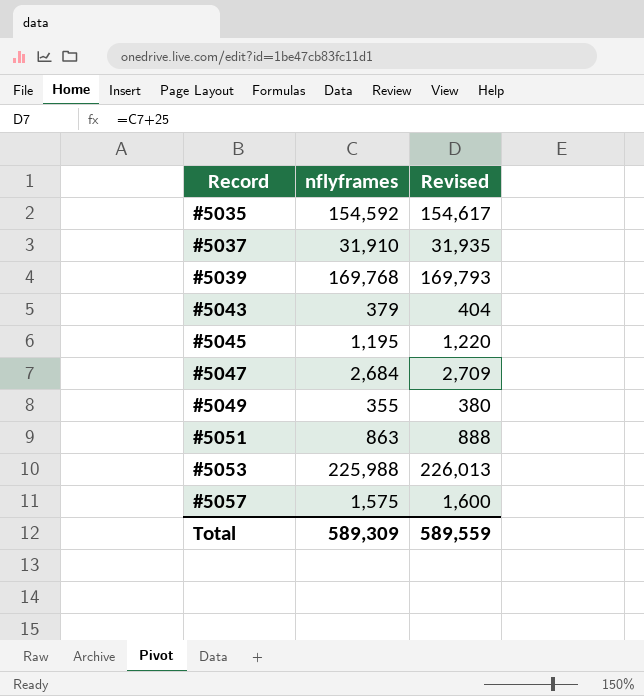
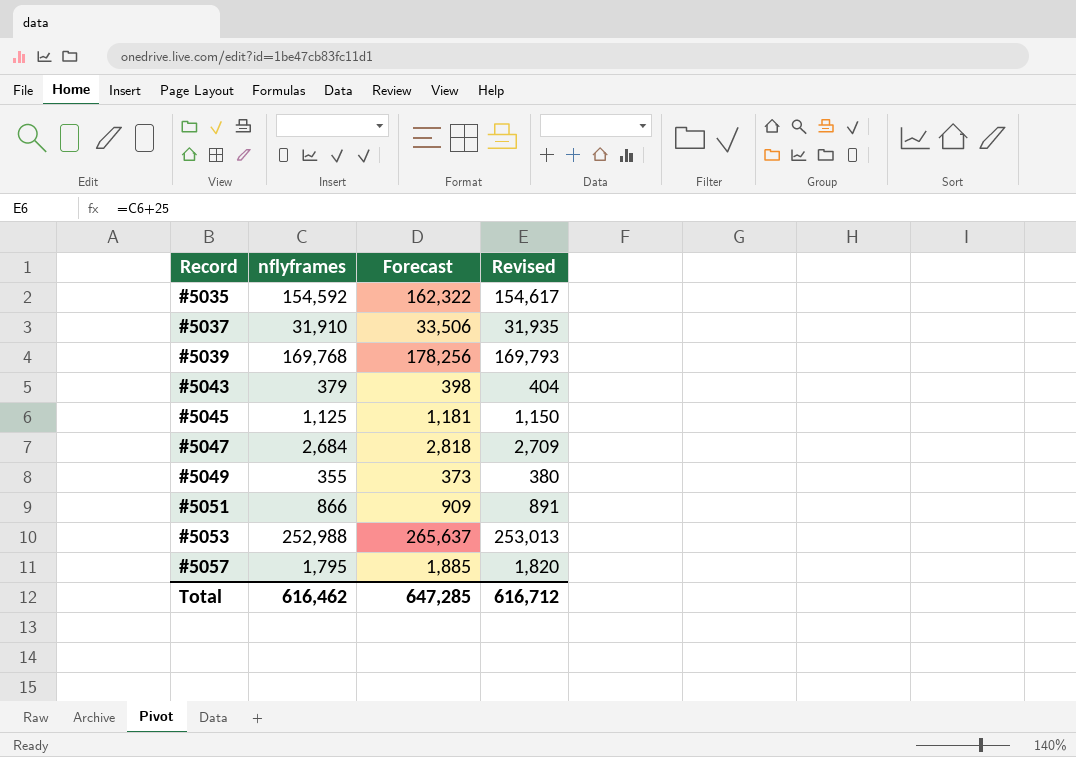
column Forecast | formula: none -> [nflyframes] * 1.05
#5045 | nflyframes: 1,195 -> 1,125
#5045 | Revised: 1,220 -> 1,150
#5051 | nflyframes: 863 -> 866
#5051 | Revised: 888 -> 891
#5053 | nflyframes: 225,988 -> 252,988
#5053 | Revised: 226,013 -> 253,013
#5057 | nflyframes: 1,575 -> 1,795
#5057 | Revised: 1,600 -> 1,820
Total | nflyframes: 589,309 -> 616,462
Total | Revised: 589,559 -> 616,712

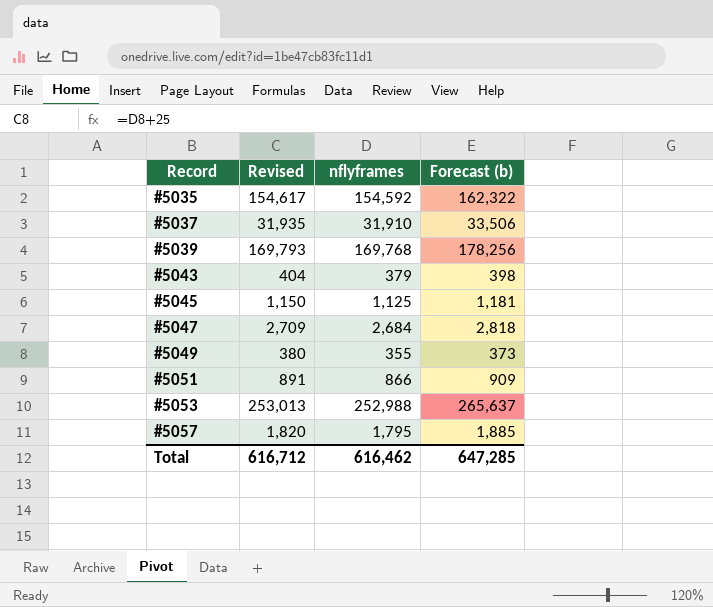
column Revised | position: 4 -> 2
column name: Forecast -> Forecast (b)

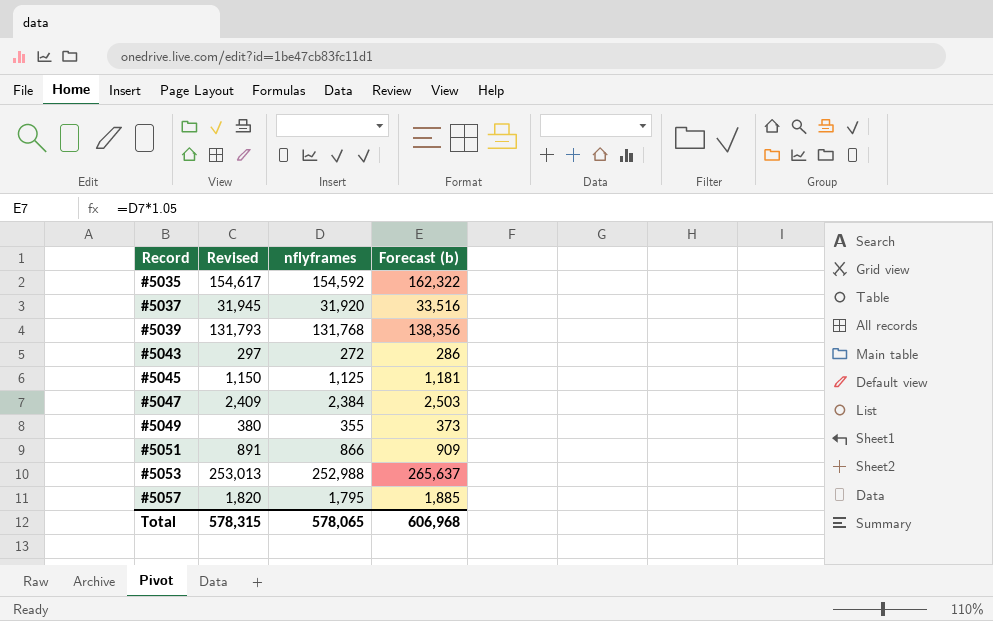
#5037 | Revised: 31,935 -> 31,945
#5037 | nflyframes: 31,910 -> 31,920
#5037 | Forecast (b): 33,506 -> 33,516
#5039 | Revised: 169,793 -> 131,793
#5039 | nflyframes: 169,768 -> 131,768
#5039 | Forecast (b): 178,256 -> 138,356
#5043 | Revised: 404 -> 297
#5043 | nflyframes: 379 -> 272
#5043 | Forecast (b): 398 -> 286
#5047 | Revised: 2,709 -> 2,409
#5047 | nflyframes: 2,684 -> 2,384
#5047 | Forecast (b): 2,818 -> 2,503
Total | Revised: 616,712 -> 578,315
Total | nflyframes: 616,462 -> 578,065
Total | Forecast (b): 647,285 -> 606,968

